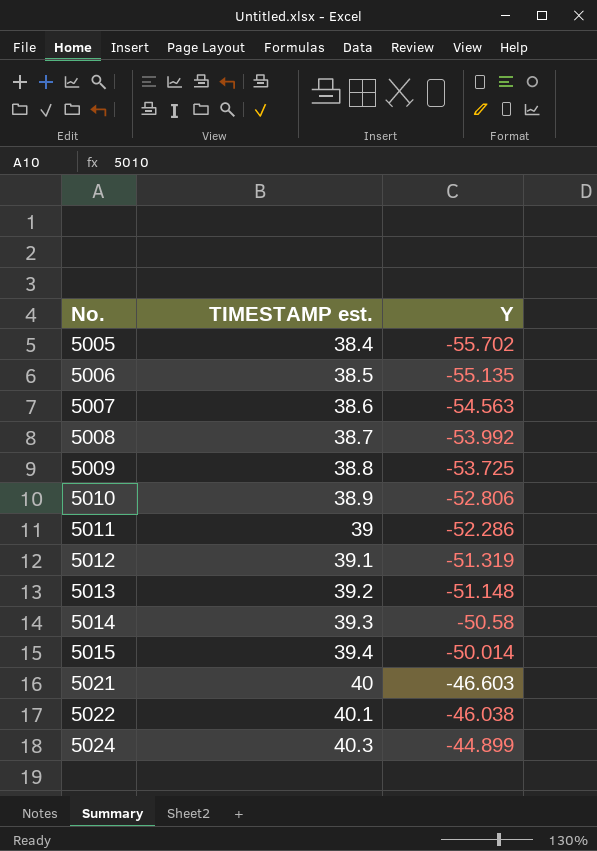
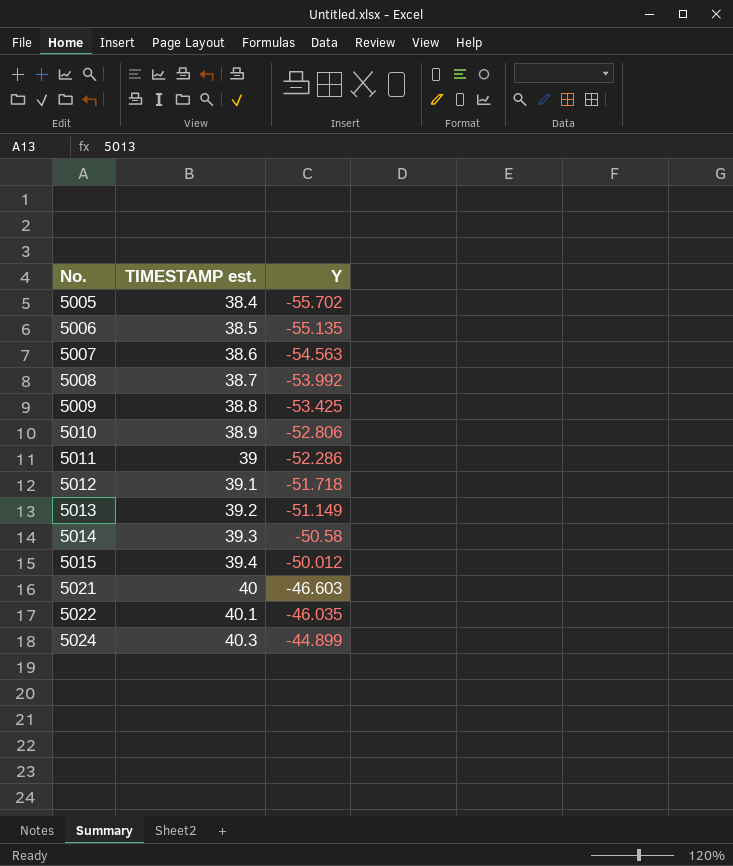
5009 | Y: -53.725 -> -53.425
5012 | Y: -51.319 -> -51.718
5013 | Y: -51.148 -> -51.149
5015 | Y: -50.014 -> -50.012
5022 | Y: -46.038 -> -46.035

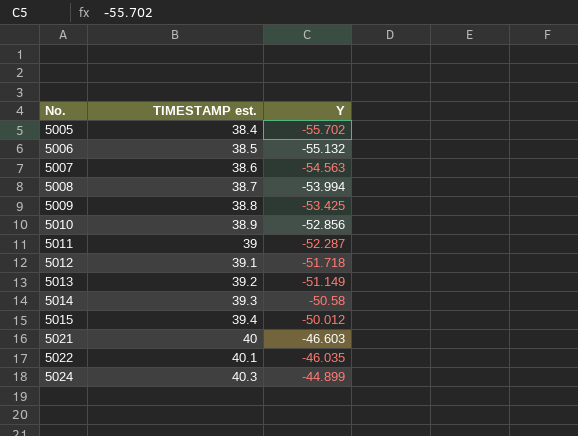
5006 | Y: -55.135 -> -55.132
5008 | Y: -53.992 -> -53.994
5010 | Y: -52.806 -> -52.856
5011 | Y: -52.286 -> -52.287

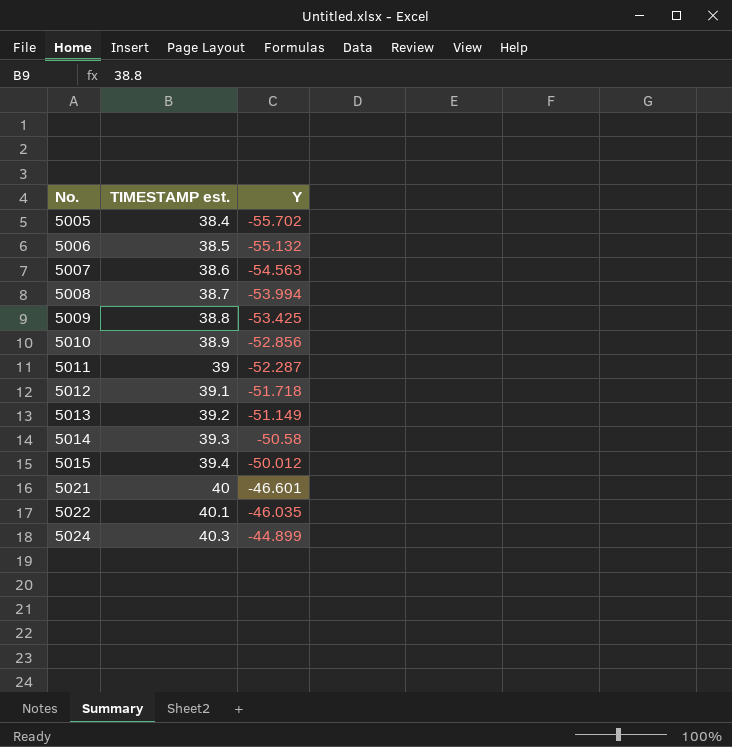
5021 | Y: -46.603 -> -46.601

